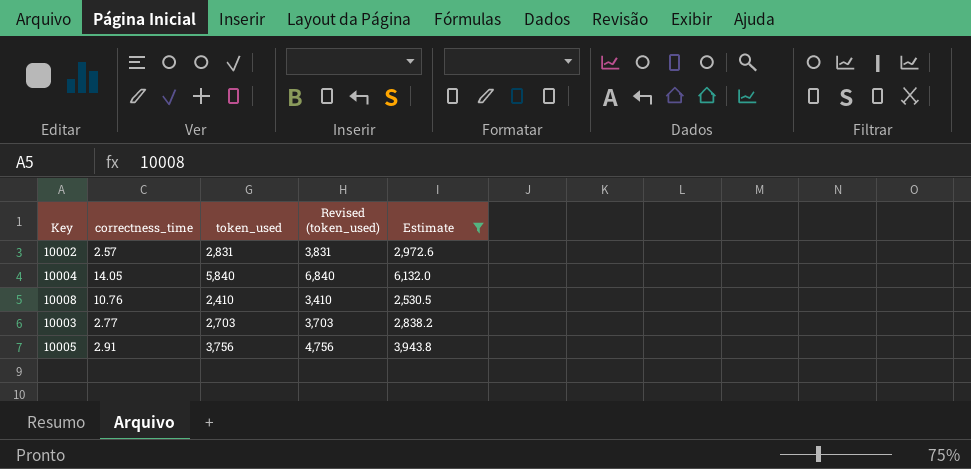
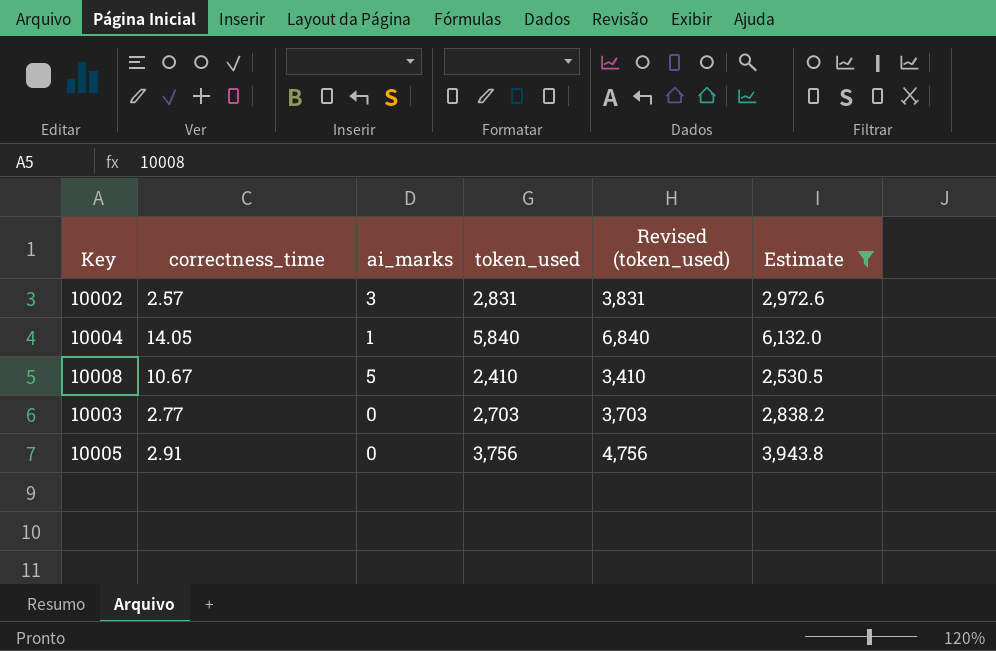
column ai_marks | position: none -> 3
10008 | correctness_time: 10.76 -> 10.67

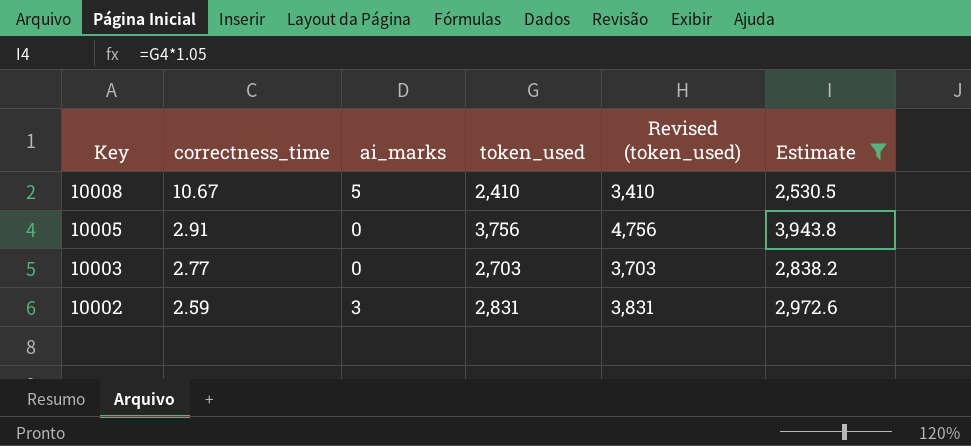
row order: none -> Key descending
row 10004: 14.05 | 1 | 5,840 | 6,840 | 6,132.0 -> none
10002 | correctness_time: 2.57 -> 2.59

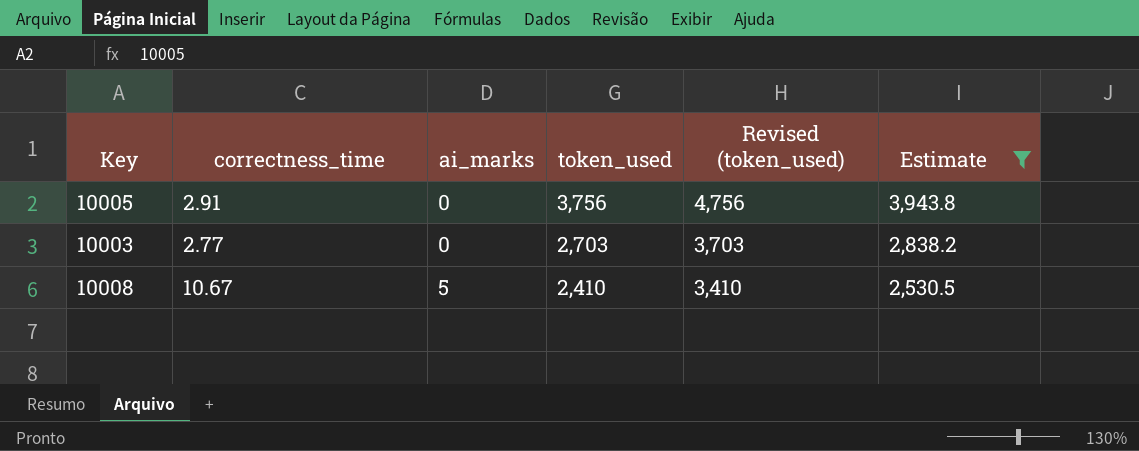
row order: Key descending -> ai_marks ascending
row 10002: 2.59 | 3 | 2,831 | 3,831 | 2,972.6 -> none

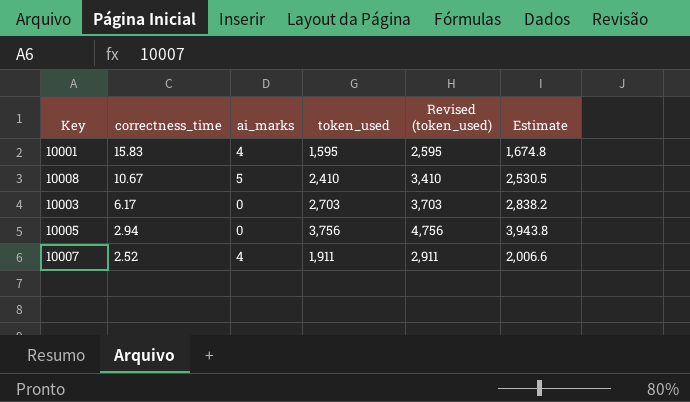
filter: Estimate >= 2,530.5 -> none
row order: ai_marks ascending -> correctness_time descending
10003 | correctness_time: 2.77 -> 6.17
10005 | correctness_time: 2.91 -> 2.94

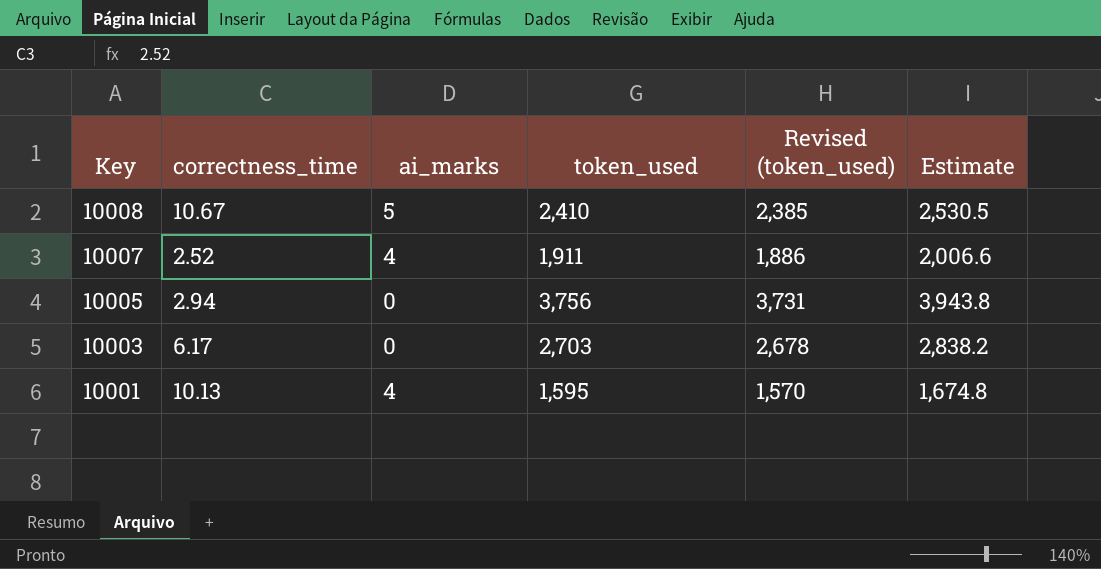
row order: correctness_time descending -> Key descending
column Revised (token_used) | formula: [token_used] + 1000 -> [token_used] - 25
10001 | correctness_time: 15.83 -> 10.13

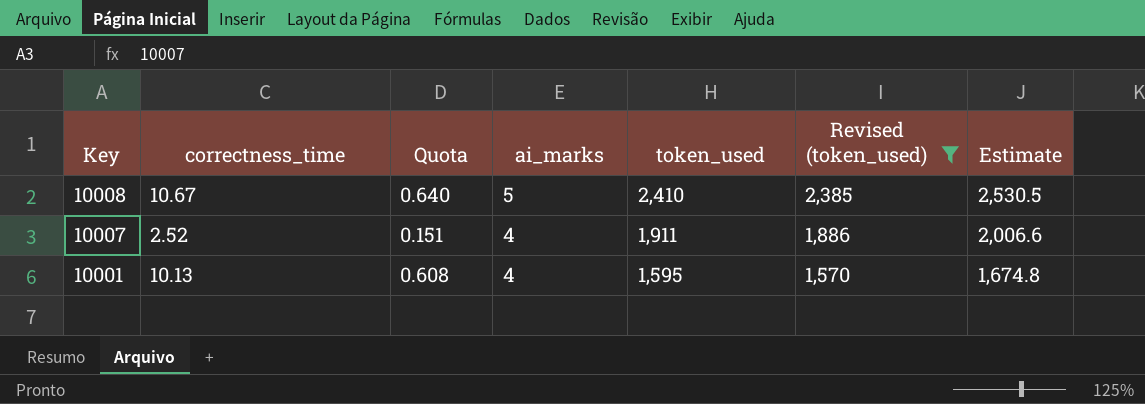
filter: none -> Revised (token_used) <= 2,385
column Quota | formula: none -> [correctness_time] * 0.06

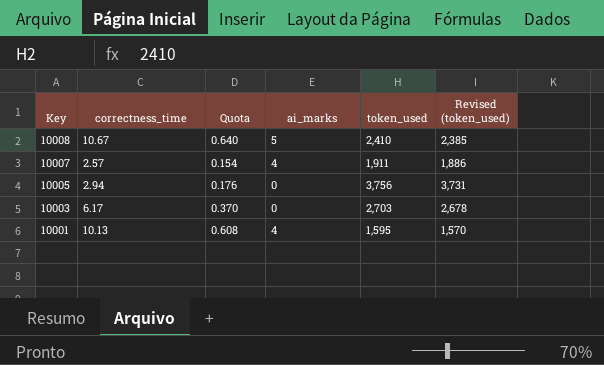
filter: Revised (token_used) <= 2,385 -> none
column Estimate | formula: [token_used] * 1.05 -> none
10007 | correctness_time: 2.52 -> 2.57
10007 | Quota: 0.151 -> 0.154

